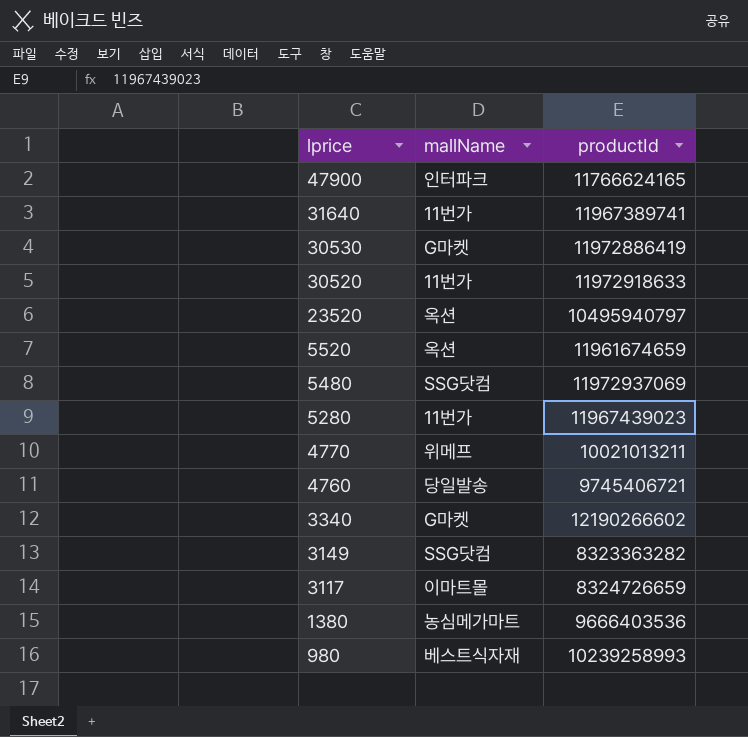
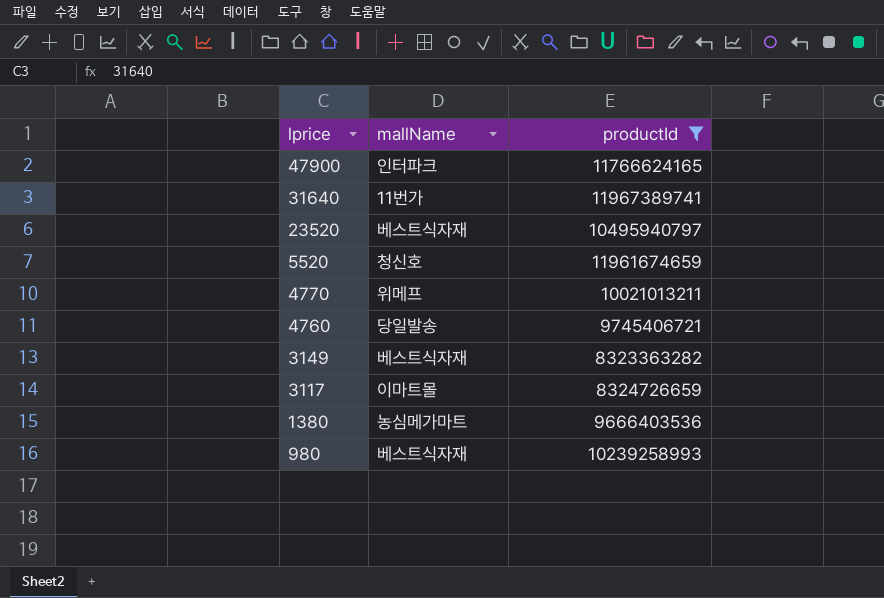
filter: none -> productId <= 11967389741
23520 | mallName: 옥션 -> 베스트식자재
5520 | mallName: 옥션 -> 청신호
3149 | mallName: SSG닷컴 -> 베스트식자재

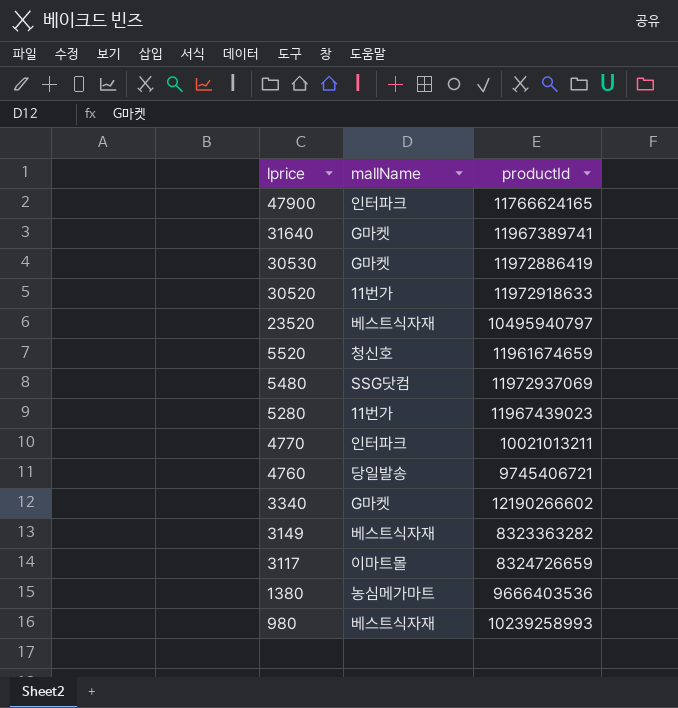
filter: productId <= 11967389741 -> none
31640 | mallName: 11번가 -> G마켓
4770 | mallName: 위메프 -> 인터파크

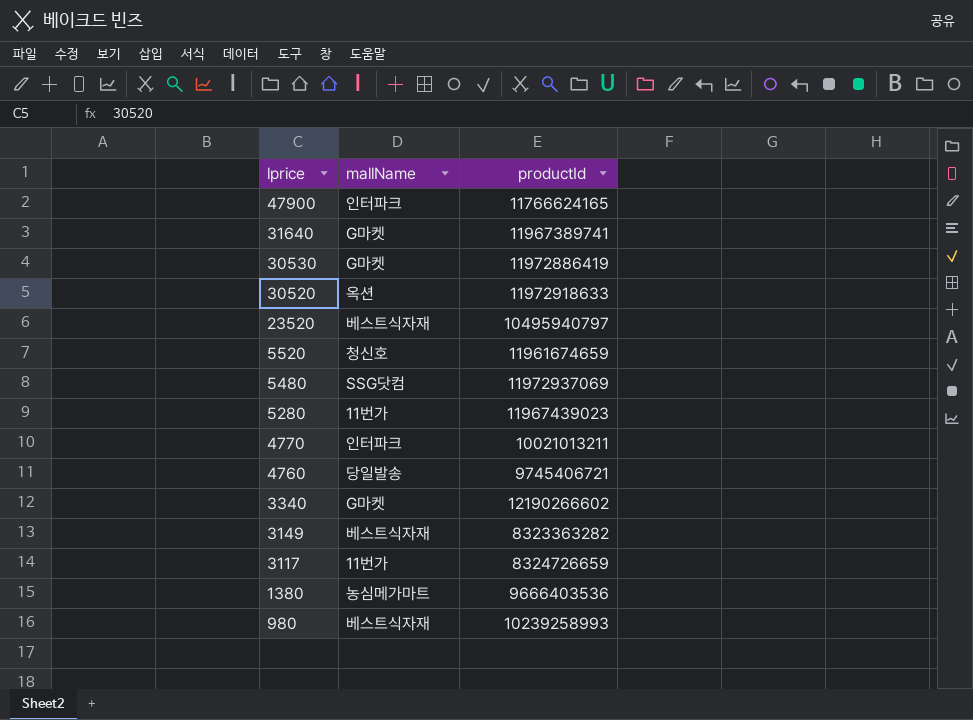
30520 | mallName: 11번가 -> 옥션
3117 | mallName: 이마트몰 -> 11번가

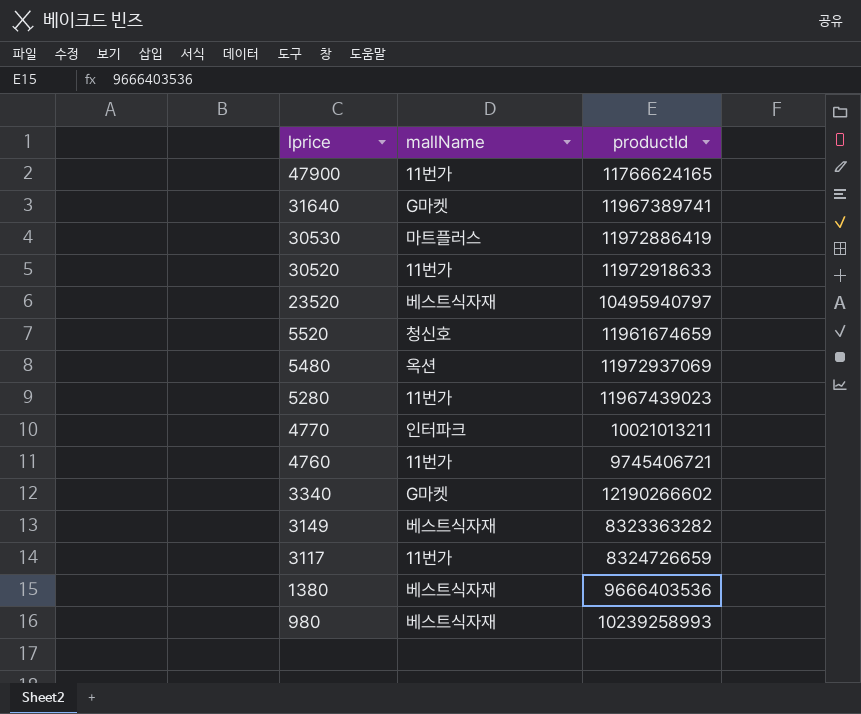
47900 | mallName: 인터파크 -> 11번가
30530 | mallName: G마켓 -> 마트플러스
30520 | mallName: 옥션 -> 11번가
5480 | mallName: SSG닷컴 -> 옥션
4760 | mallName: 당일발송 -> 11번가
1380 | mallName: 농심메가마트 -> 베스트식자재

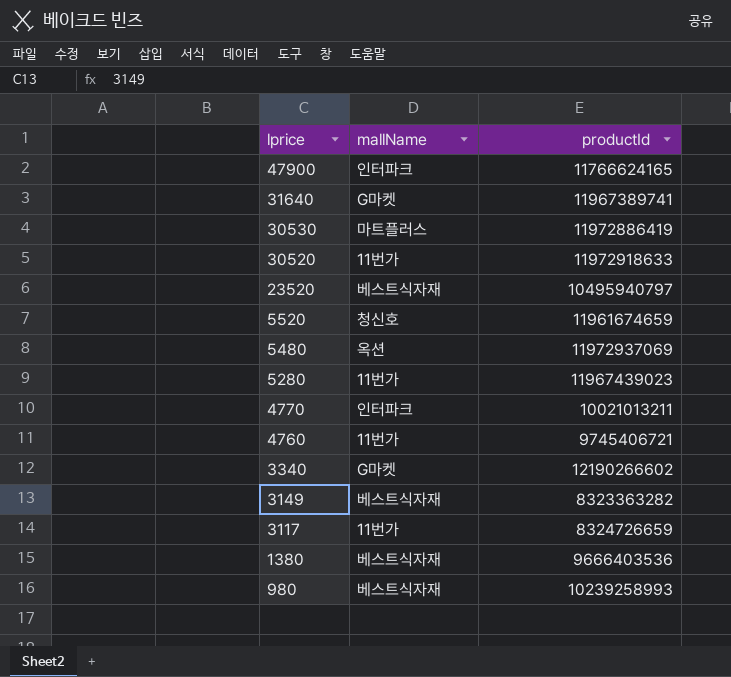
47900 | mallName: 11번가 -> 인터파크

